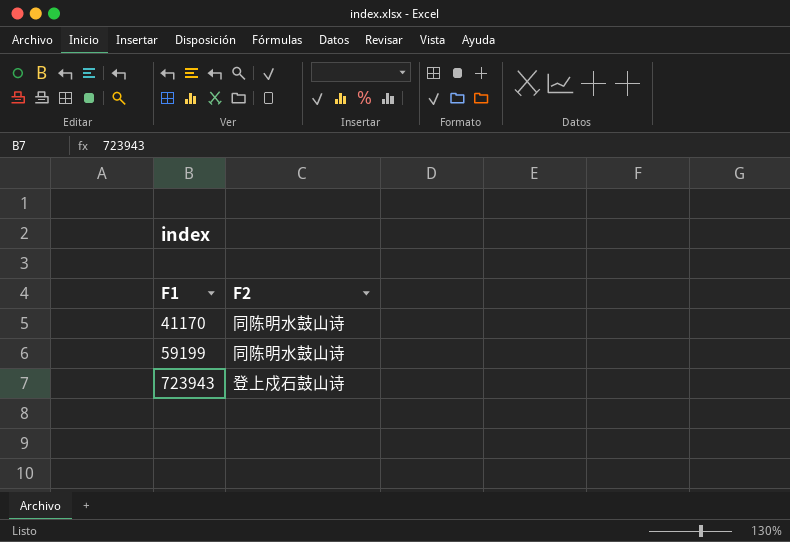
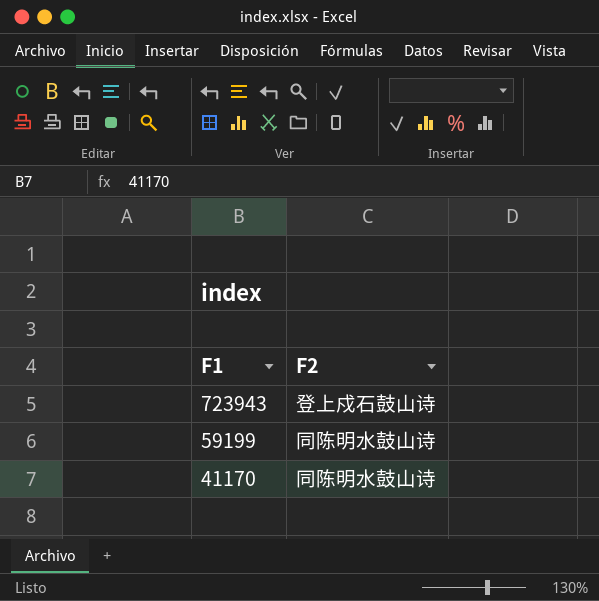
row order: F1 ascending -> F1 descending

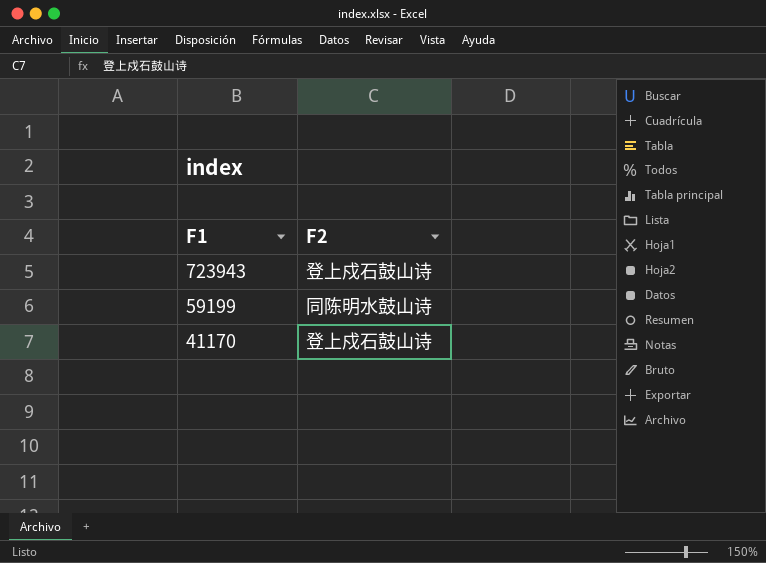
41170 | F2: 同陈明水鼓山诗 -> 登上戍石鼓山诗

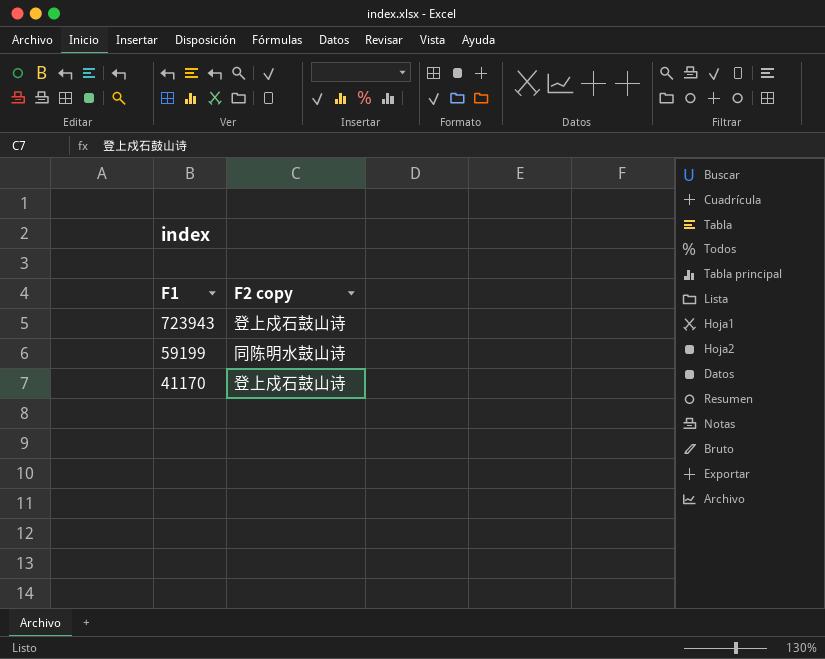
column name: F2 -> F2 copy

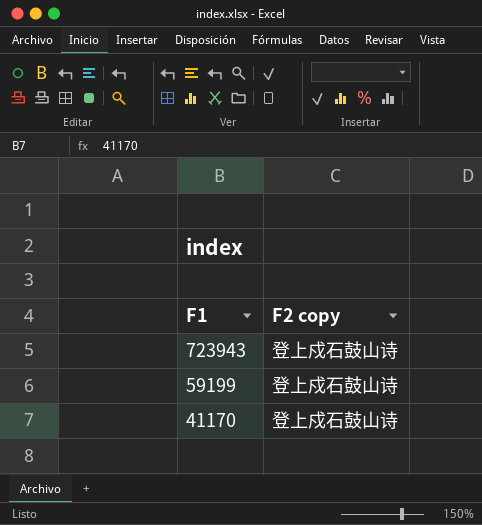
59199 | F2 copy: 同陈明水鼓山诗 -> 登上戍石鼓山诗

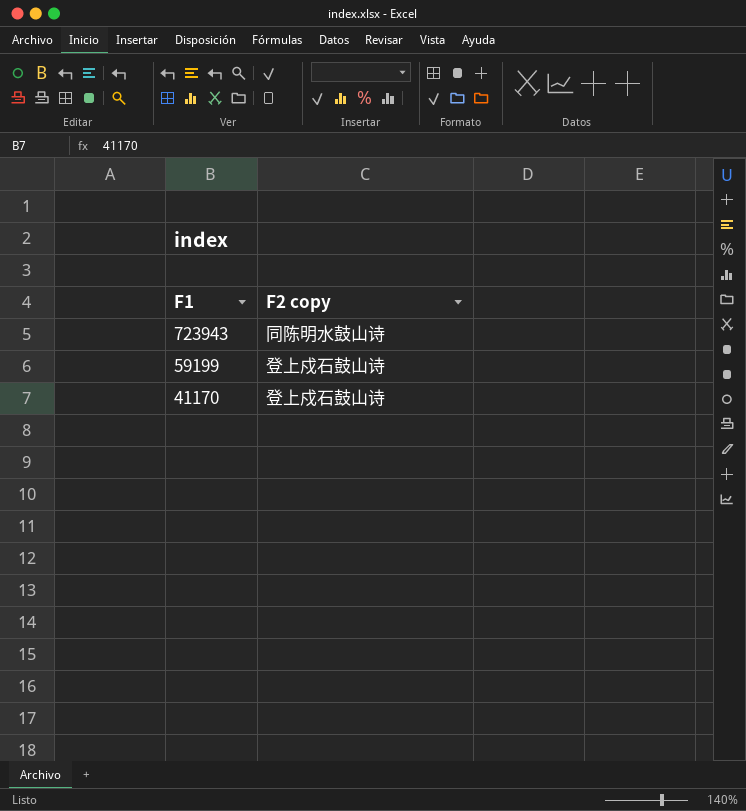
723943 | F2 copy: 登上戍石鼓山诗 -> 同陈明水鼓山诗

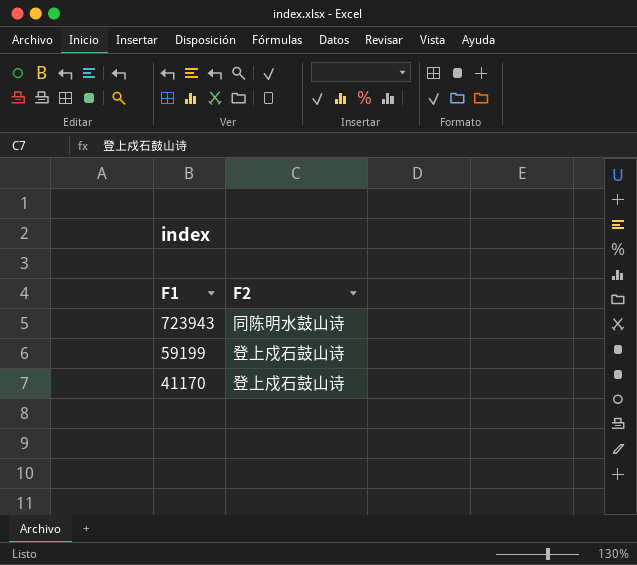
column name: F2 copy -> F2

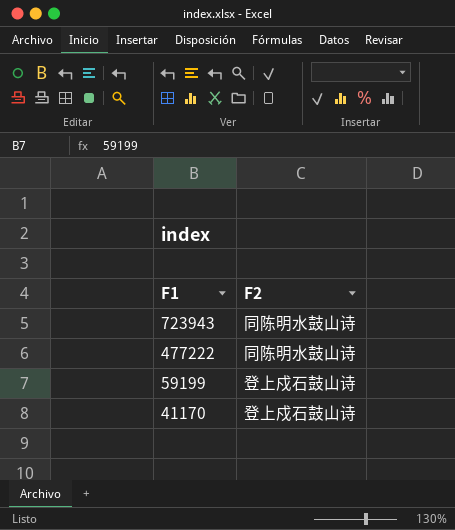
row 477222: none -> 同陈明水鼓山诗

